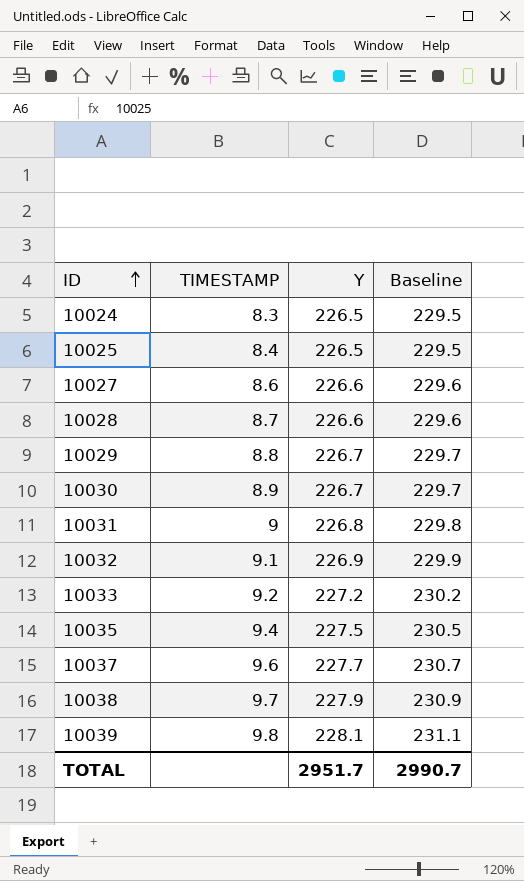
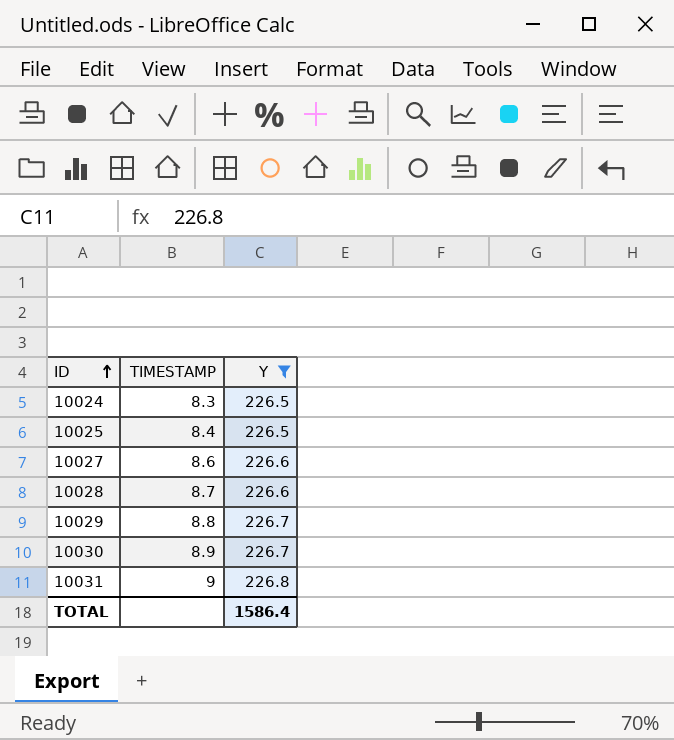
filter: none -> Y <= 226.8
column Baseline | formula: [Y] + 3 -> none
TOTAL | Y: 2951.7 -> 1586.4

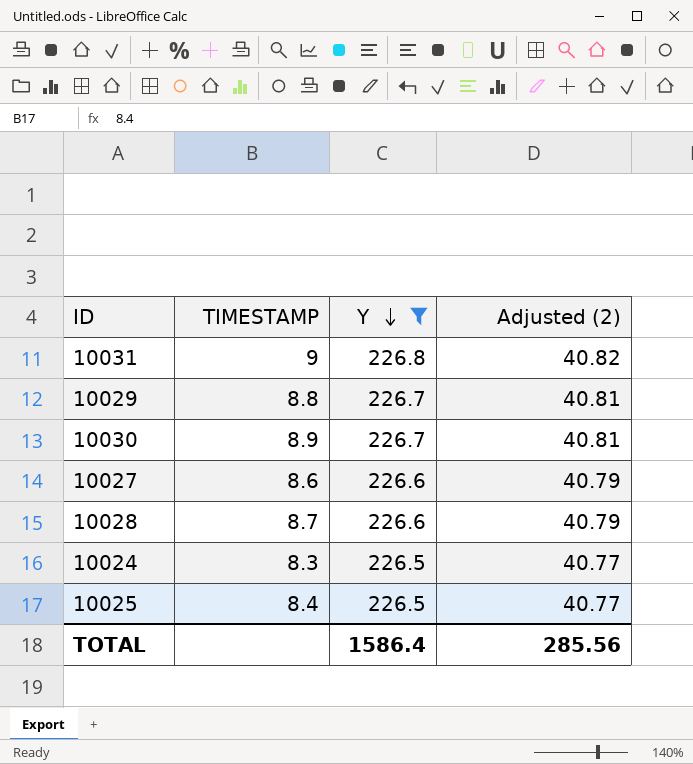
row order: ID ascending -> Y descending
column Adjusted (2) | formula: none -> [Y] * 0.18

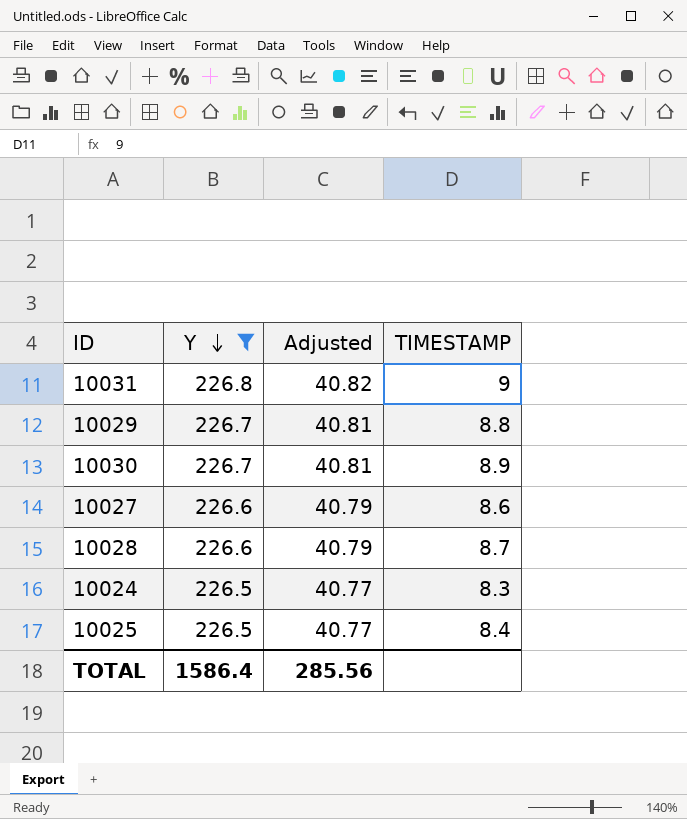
column name: Adjusted (2) -> Adjusted
column TIMESTAMP | position: 2 -> 4

